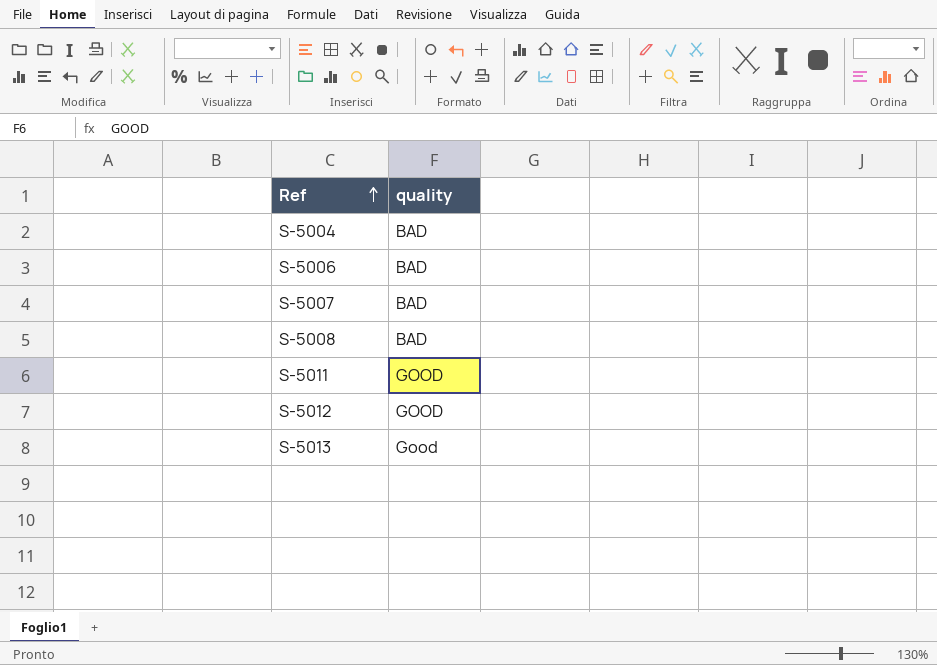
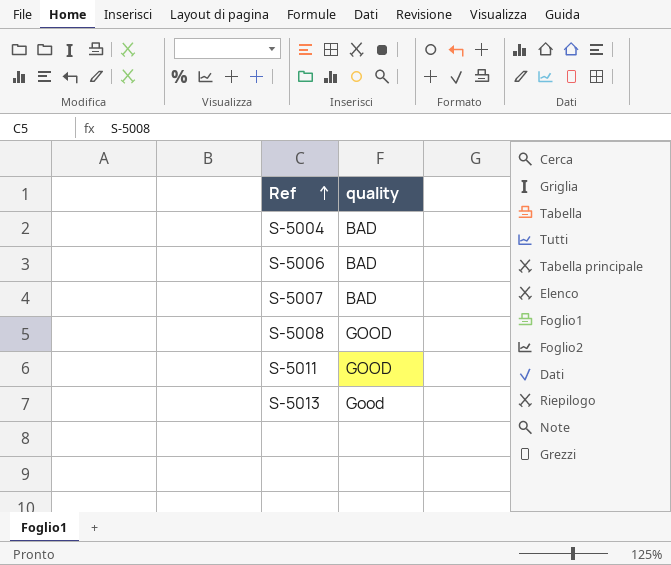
row S-5012: GOOD -> none
S-5008 | quality: BAD -> GOOD

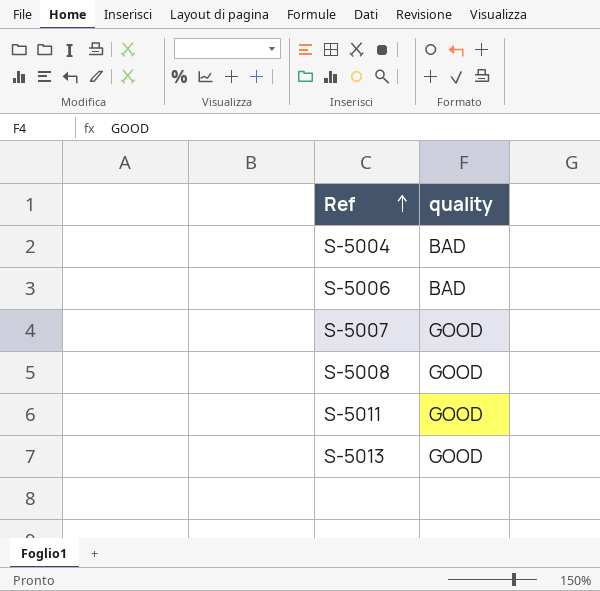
S-5007 | quality: BAD -> GOOD
S-5013 | quality: Good -> GOOD

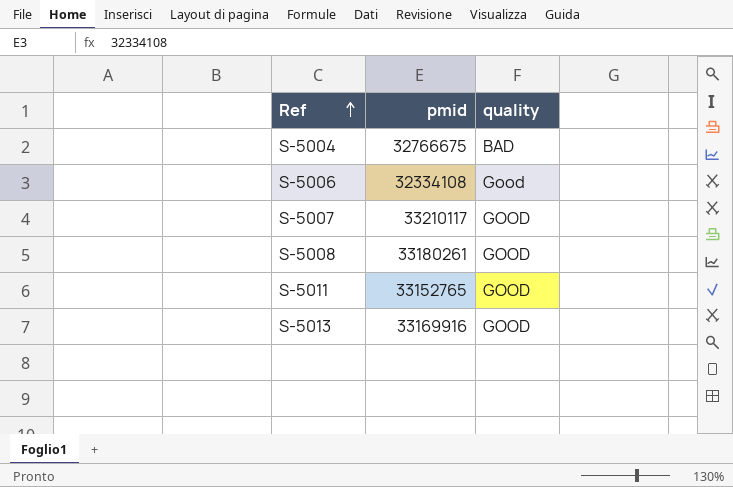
column pmid | position: none -> 2
S-5006 | quality: BAD -> Good

